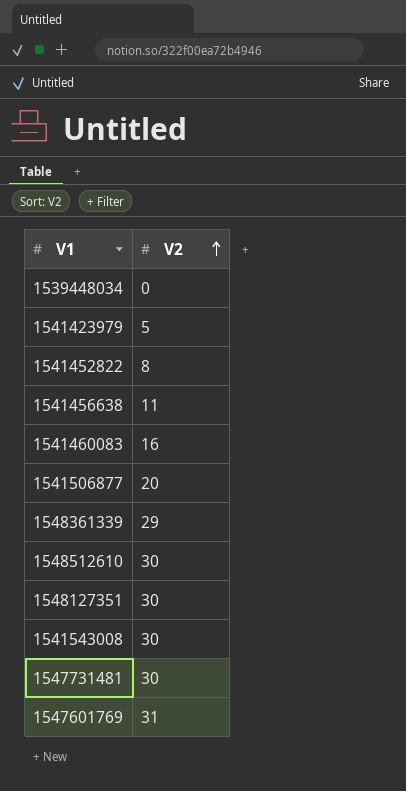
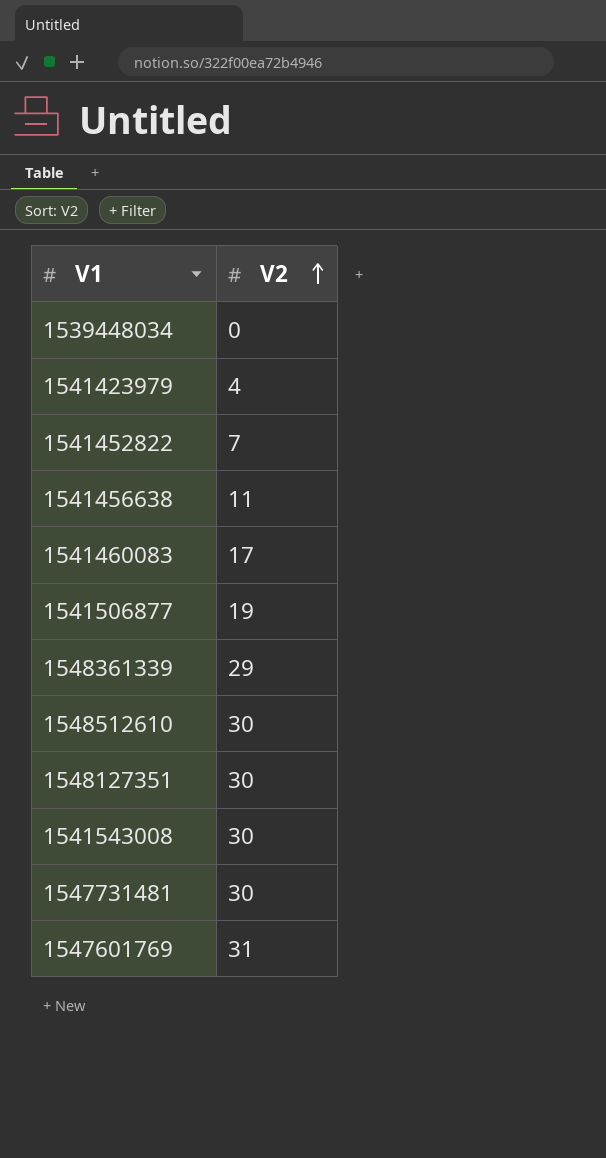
1541423979 | V2: 5 -> 4
1541452822 | V2: 8 -> 7
1541460083 | V2: 16 -> 17
1541506877 | V2: 20 -> 19

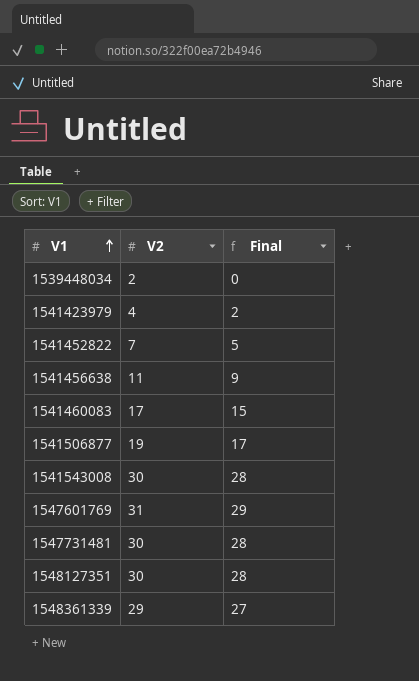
row order: V2 ascending -> V1 ascending
column Final | formula: none -> [V2] - 2
row 1548512610: 30 -> none
1539448034 | V2: 0 -> 2

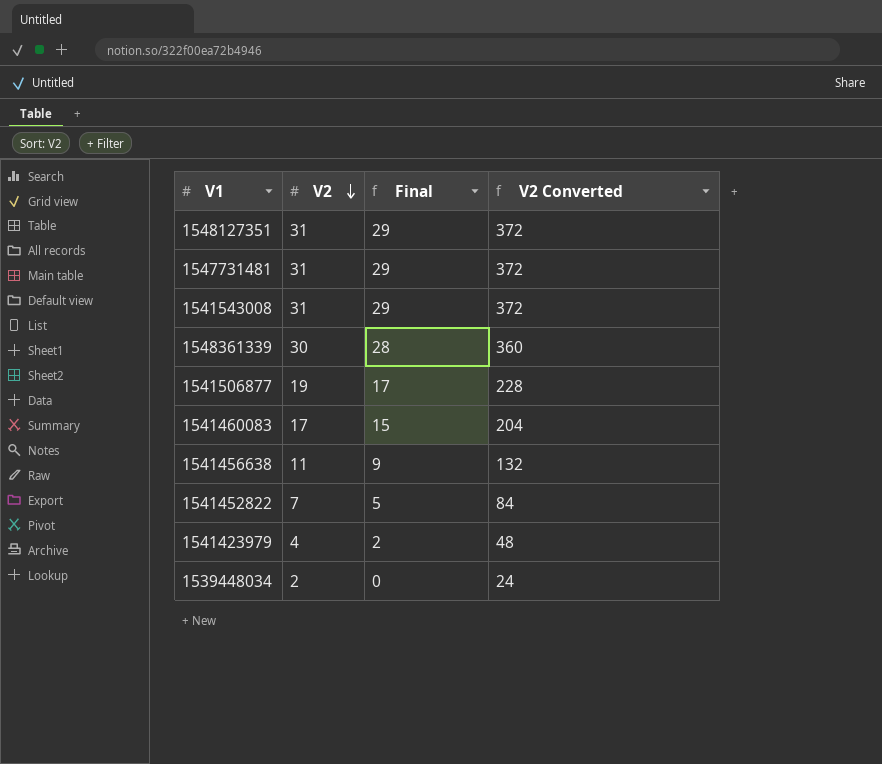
row order: V1 ascending -> V2 descending
column V2 Converted | formula: none -> [V2] * 12
row 1547601769: 31 | 29 -> none
1548127351 | V2: 30 -> 31
1548127351 | Final: 28 -> 29
1547731481 | V2: 30 -> 31
1547731481 | Final: 28 -> 29
1541543008 | V2: 30 -> 31
1541543008 | Final: 28 -> 29
1548361339 | V2: 29 -> 30
1548361339 | Final: 27 -> 28

